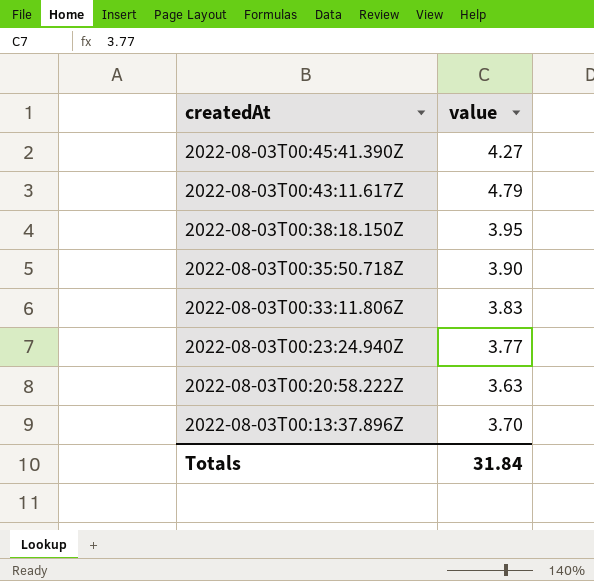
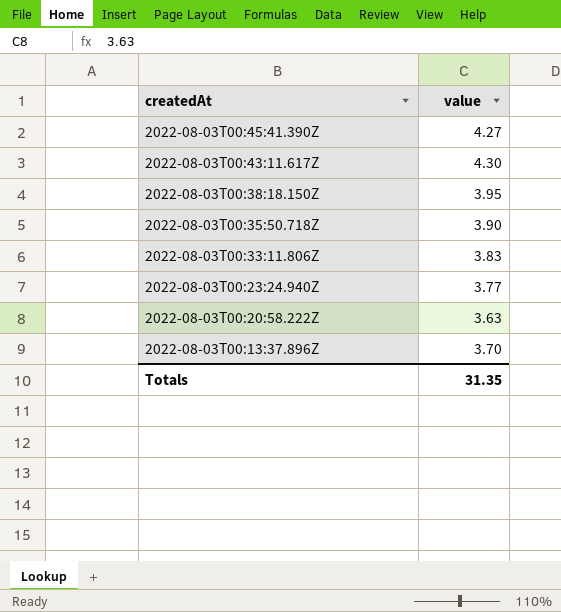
2022-08-03T00:43:11.617Z | value: 4.79 -> 4.30
Totals | value: 31.84 -> 31.35

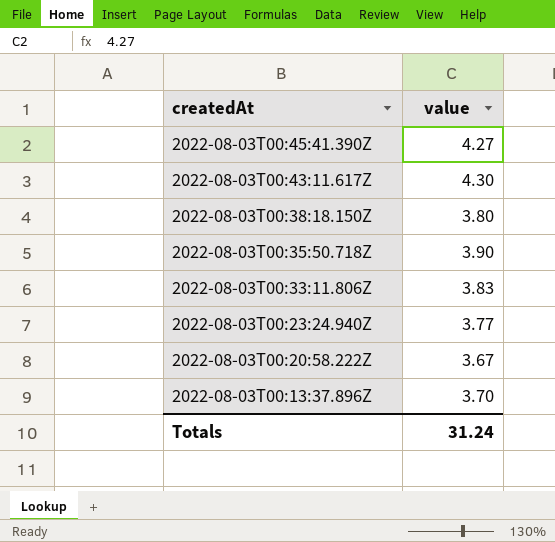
2022-08-03T00:38:18.150Z | value: 3.95 -> 3.80
2022-08-03T00:20:58.222Z | value: 3.63 -> 3.67
Totals | value: 31.35 -> 31.24

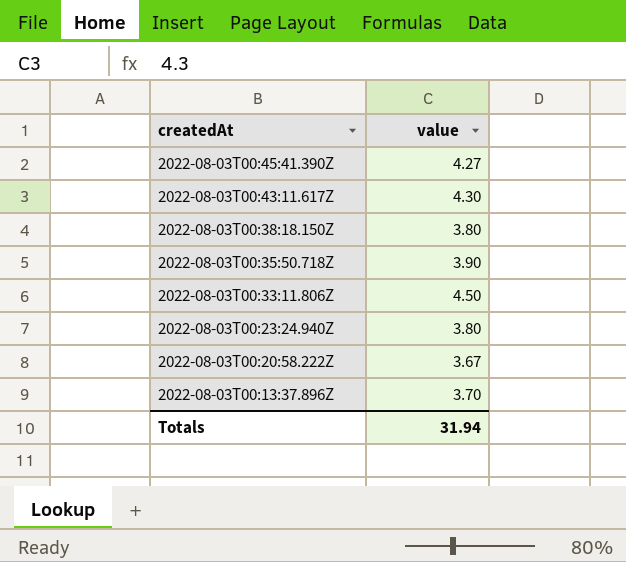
2022-08-03T00:33:11.806Z | value: 3.83 -> 4.50
2022-08-03T00:23:24.940Z | value: 3.77 -> 3.80
Totals | value: 31.24 -> 31.94

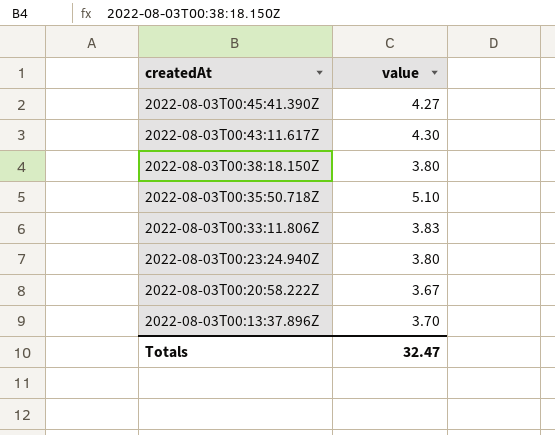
2022-08-03T00:35:50.718Z | value: 3.90 -> 5.10
2022-08-03T00:33:11.806Z | value: 4.50 -> 3.83
Totals | value: 31.94 -> 32.47

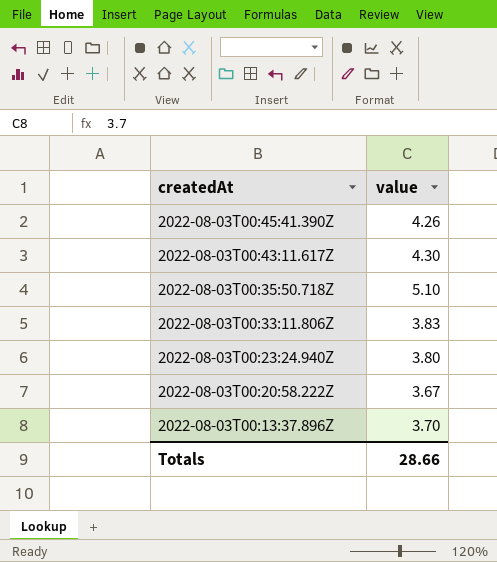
row 2022-08-03T00:38:18.150Z: 3.80 -> none
2022-08-03T00:45:41.390Z | value: 4.27 -> 4.26
Totals | value: 32.47 -> 28.66

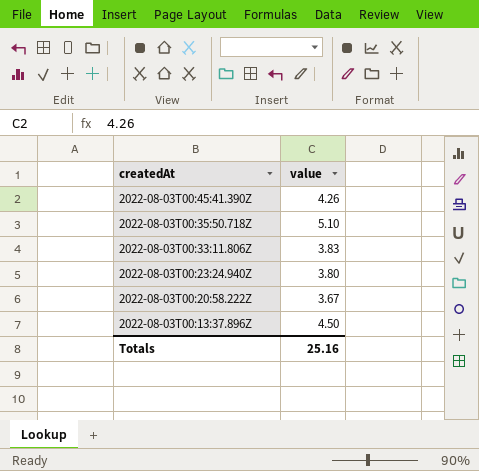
row 2022-08-03T00:43:11.617Z: 4.30 -> none
2022-08-03T00:13:37.896Z | value: 3.70 -> 4.50
Totals | value: 28.66 -> 25.16

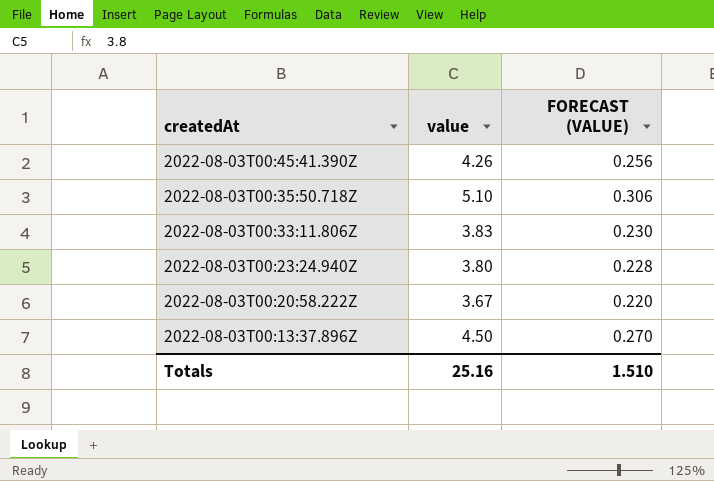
column FORECAST (VALUE) | formula: none -> [value] * 0.06

